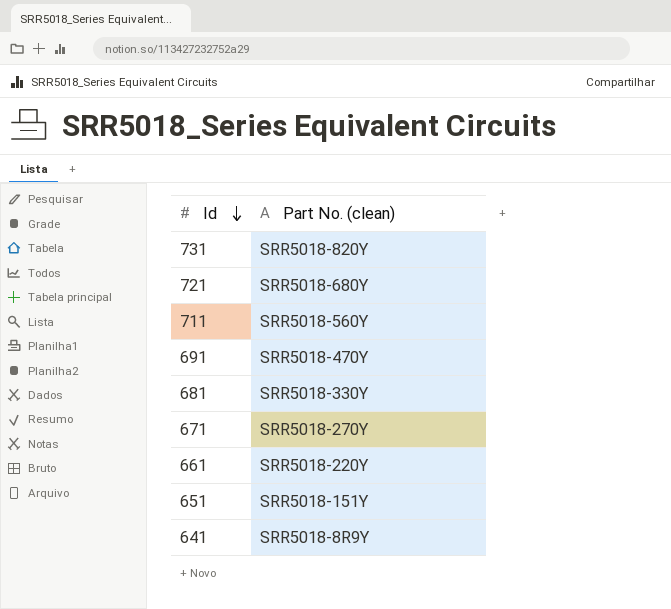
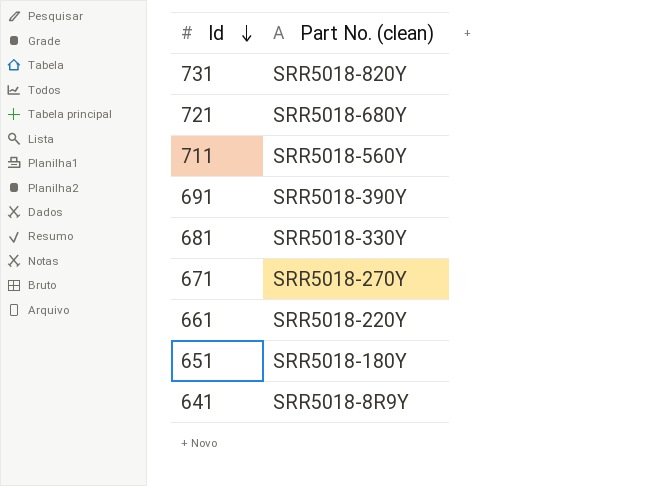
691 | Part No. (clean): SRR5018-470Y -> SRR5018-390Y
651 | Part No. (clean): SRR5018-151Y -> SRR5018-180Y

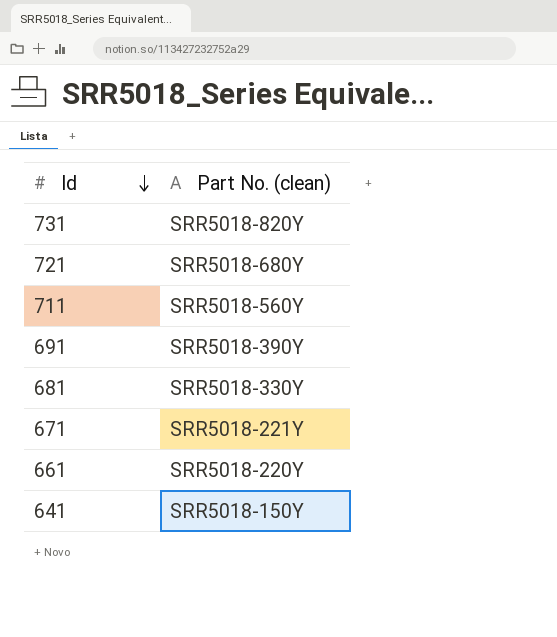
row 651: SRR5018-180Y -> none
671 | Part No. (clean): SRR5018-270Y -> SRR5018-221Y
641 | Part No. (clean): SRR5018-8R9Y -> SRR5018-150Y

